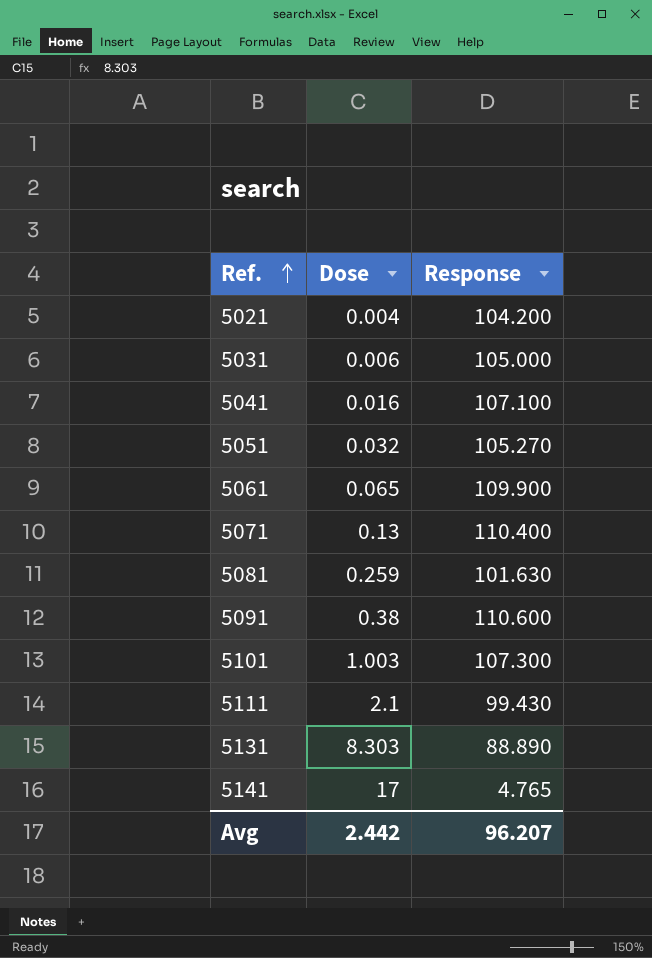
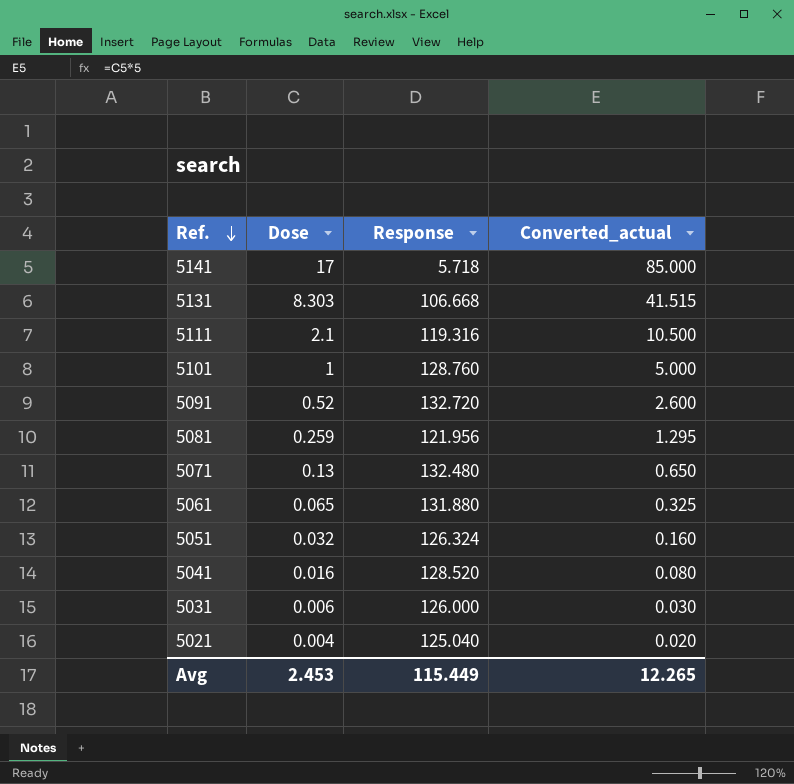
row order: Ref. ascending -> Ref. descending
column Converted_actual | formula: none -> [Dose] * 5
5141 | Response: 4.765 -> 5.718
5131 | Response: 88.890 -> 106.668
5111 | Response: 99.430 -> 119.316
5101 | Dose: 1.003 -> 1
5101 | Response: 107.300 -> 128.760
5091 | Dose: 0.38 -> 0.52
5091 | Response: 110.600 -> 132.720
5081 | Response: 101.630 -> 121.956
5071 | Response: 110.400 -> 132.480
5061 | Response: 109.900 -> 131.880
5051 | Response: 105.270 -> 126.324
5041 | Response: 107.100 -> 128.520
5031 | Response: 105.000 -> 126.000
5021 | Response: 104.200 -> 125.040
Avg | Dose: 2.442 -> 2.453
Avg | Response: 96.207 -> 115.449

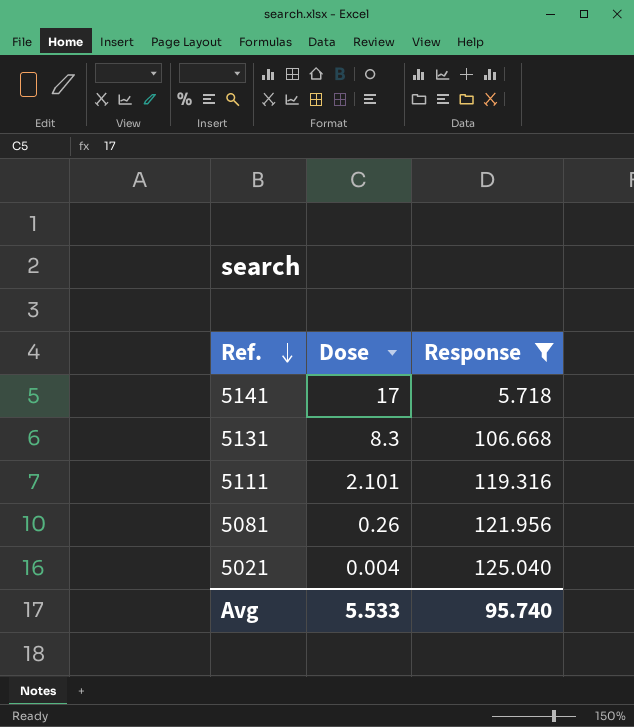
filter: none -> Response <= 125.040
column Converted_actual | formula: [Dose] * 5 -> none
5131 | Dose: 8.303 -> 8.3
5111 | Dose: 2.1 -> 2.101
5081 | Dose: 0.259 -> 0.26
Avg | Dose: 2.453 -> 5.533
Avg | Response: 115.449 -> 95.740

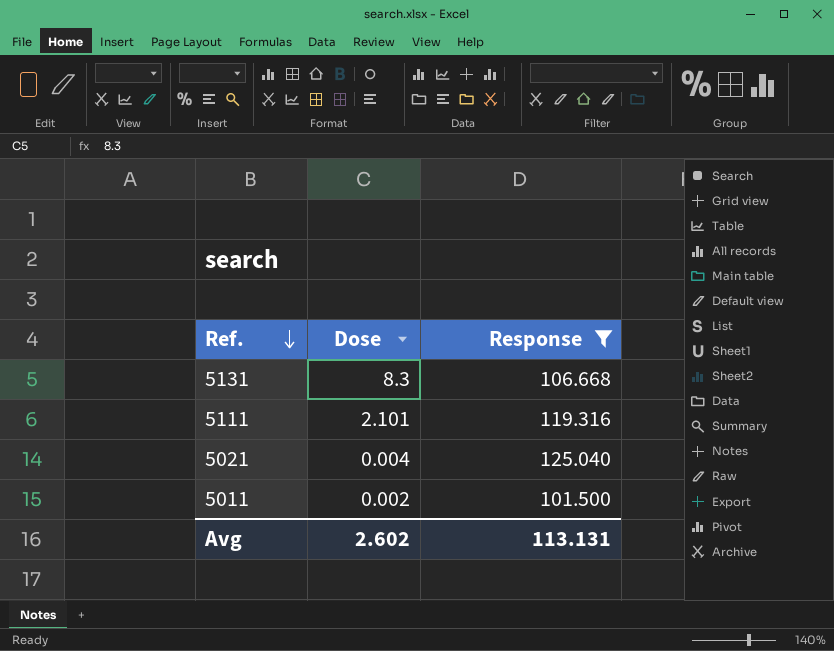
row 5141: 17 | 5.718 -> none
row 5081: 0.26 | 121.956 -> none
row 5011: none -> 0.002 | 101.500
Avg | Dose: 5.533 -> 2.602
Avg | Response: 95.740 -> 113.131

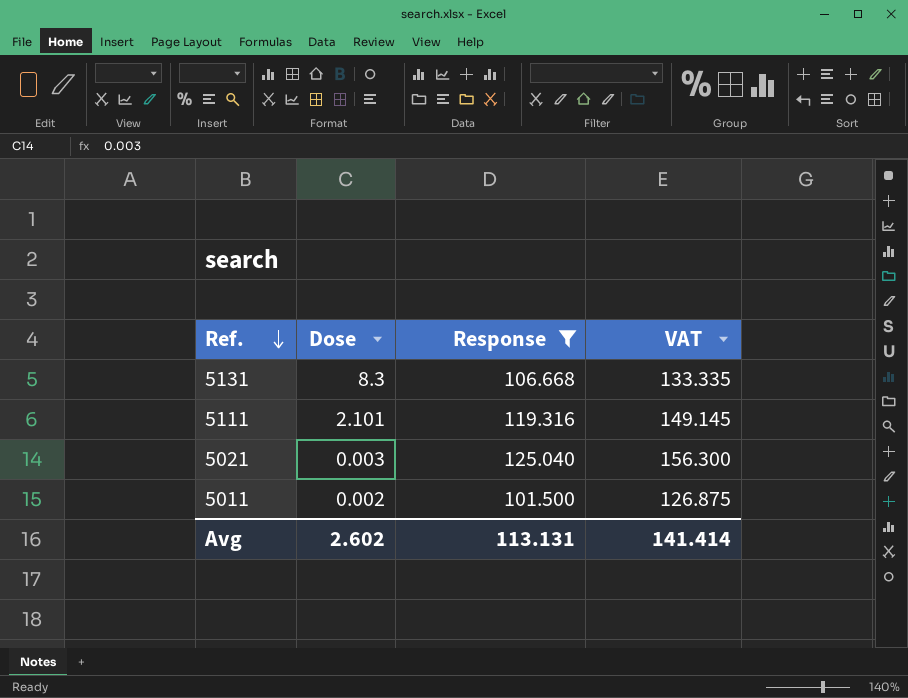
column VAT | formula: none -> [Response] * 1.25
5021 | Dose: 0.004 -> 0.003

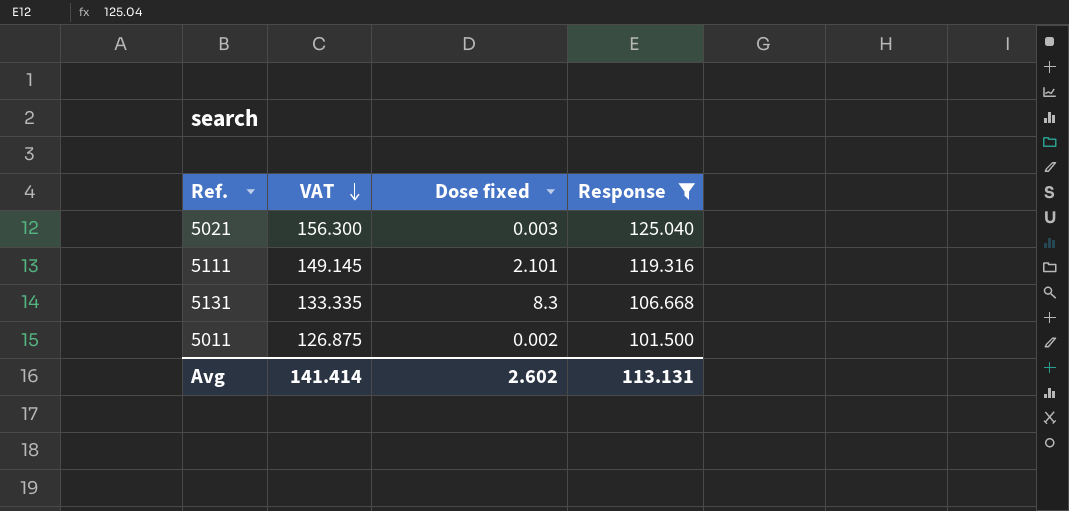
row order: Ref. descending -> VAT descending
column VAT | position: 4 -> 2
column name: Dose -> Dose fixed

